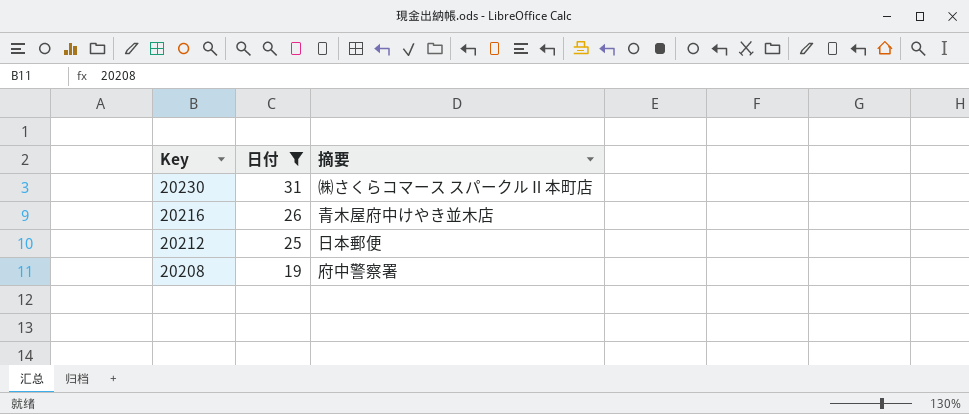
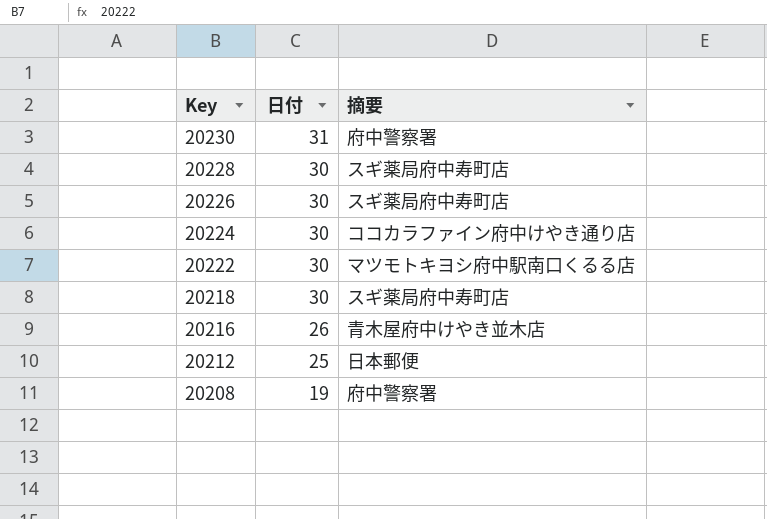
filter: 日付 != 30 -> none
20230 | 摘要: ㈱さくらコマース スパークルⅡ本町店 -> 府中警察署

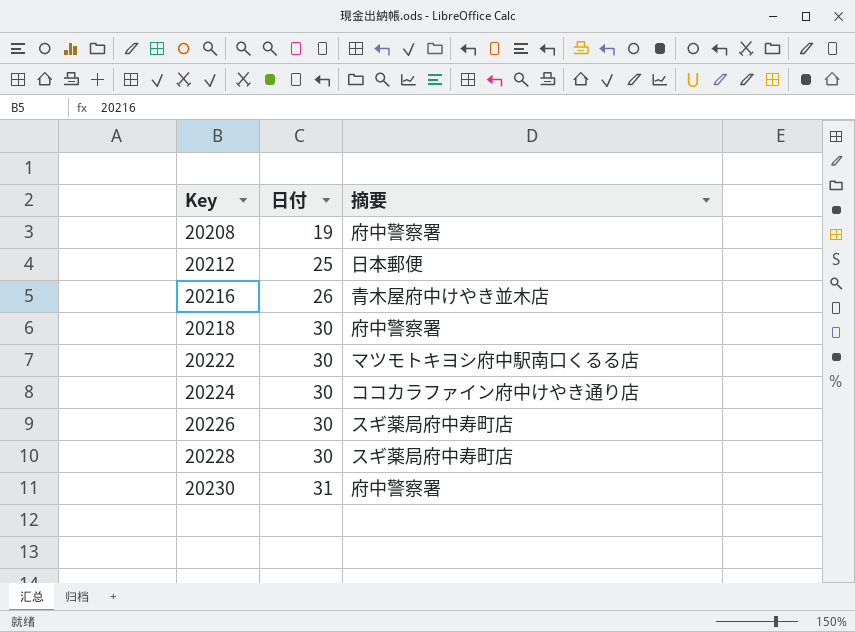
row order: Key descending -> Key ascending
20218 | 摘要: スギ薬局府中寿町店 -> 府中警察署

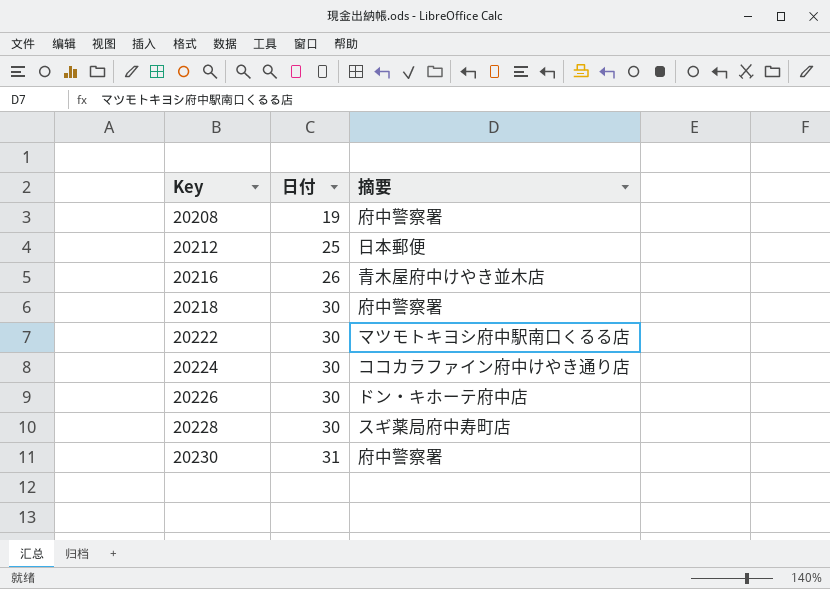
20226 | 摘要: スギ薬局府中寿町店 -> ドン・キホーテ府中店

